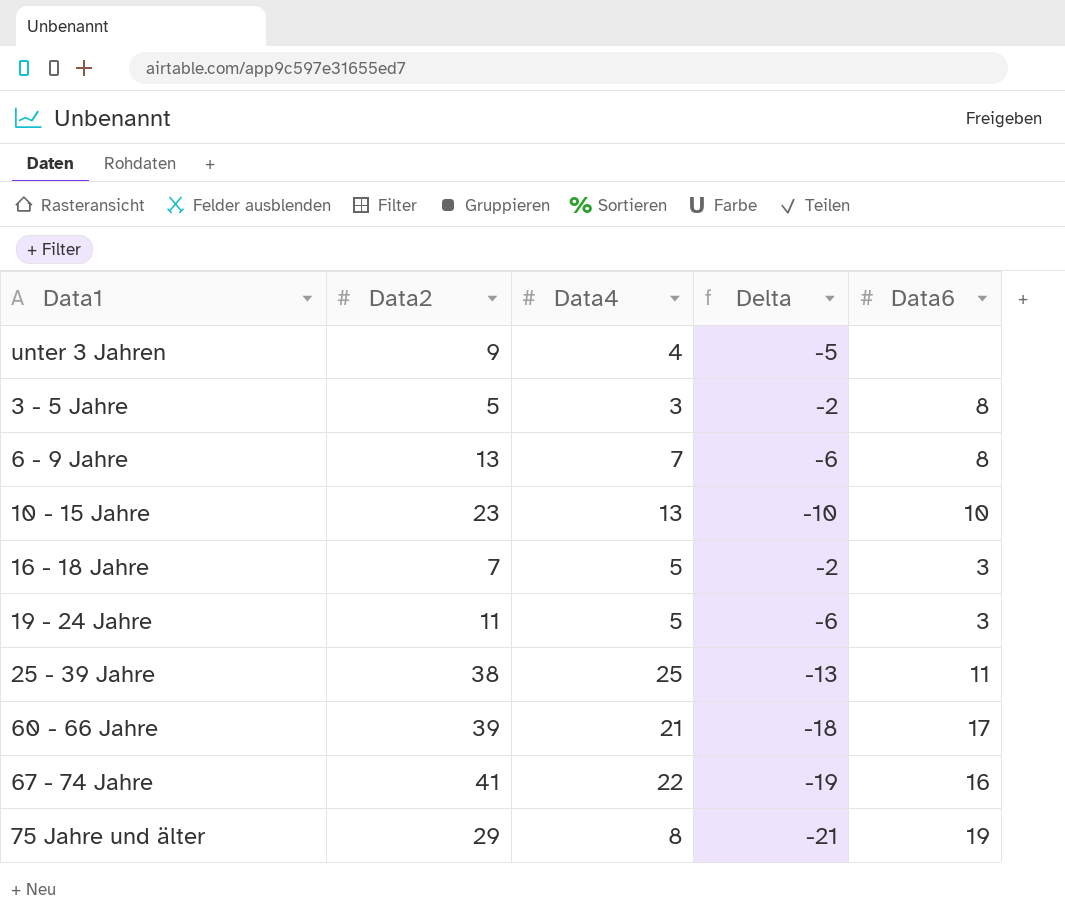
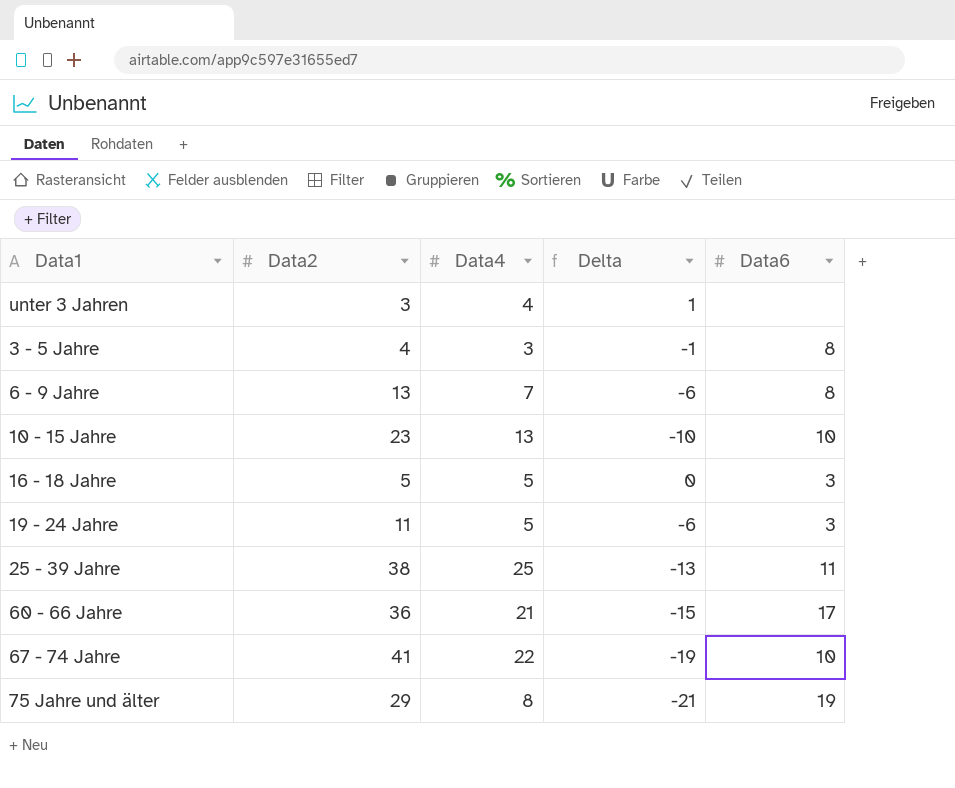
unter 3 Jahren | Data2: 9 -> 3
unter 3 Jahren | Delta: -5 -> 1
3 - 5 Jahre | Data2: 5 -> 4
3 - 5 Jahre | Delta: -2 -> -1
16 - 18 Jahre | Data2: 7 -> 5
16 - 18 Jahre | Delta: -2 -> 0
60 - 66 Jahre | Data2: 39 -> 36
60 - 66 Jahre | Delta: -18 -> -15
67 - 74 Jahre | Data6: 16 -> 10

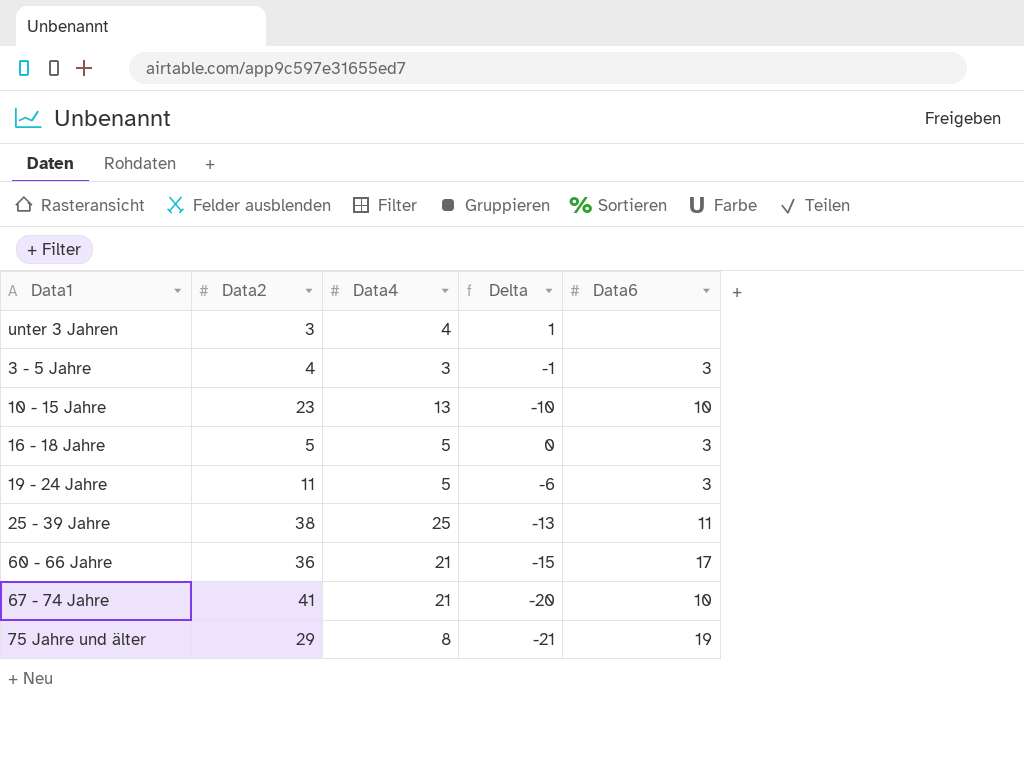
row 6 - 9 Jahre: 13 | 7 | -6 | 8 -> none
3 - 5 Jahre | Data6: 8 -> 3
67 - 74 Jahre | Data4: 22 -> 21
67 - 74 Jahre | Delta: -19 -> -20

